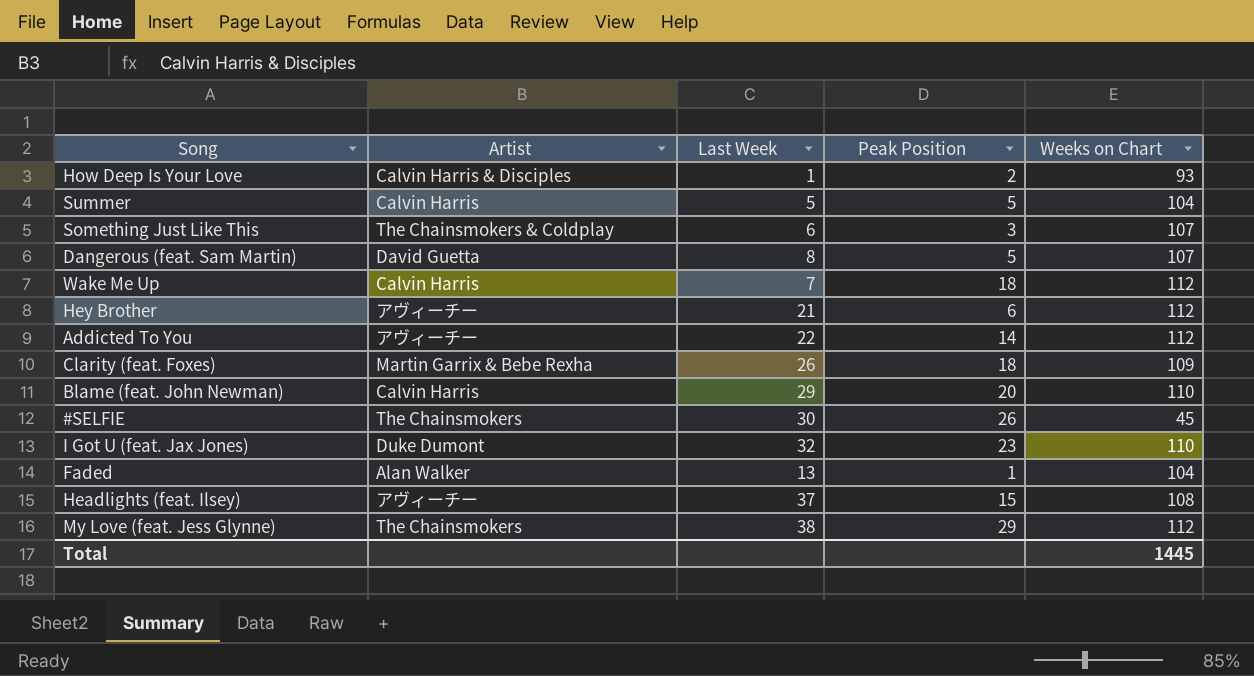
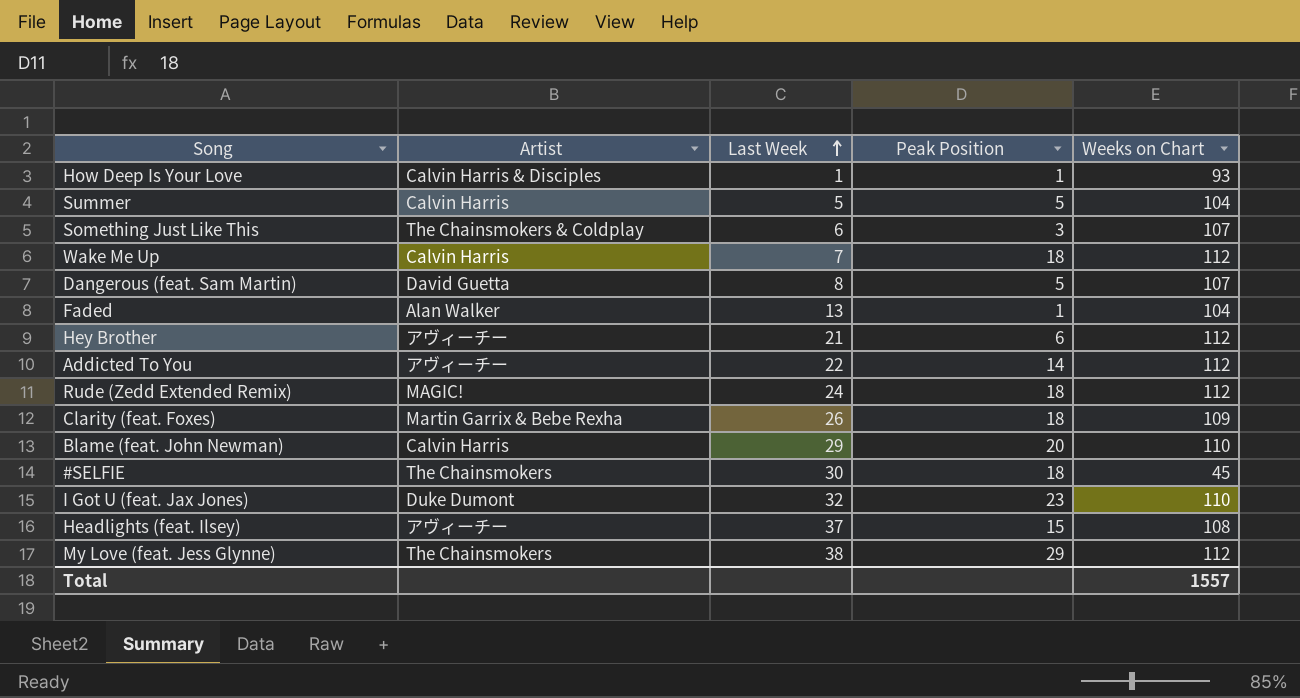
row order: none -> Last Week ascending
How Deep Is Your Love | Peak Position: 2 -> 1
row Rude (Zedd Extended Remix): none -> MAGIC! | 24 | 18 | 112
#SELFIE | Peak Position: 26 -> 18
Total | Weeks on Chart: 1445 -> 1557

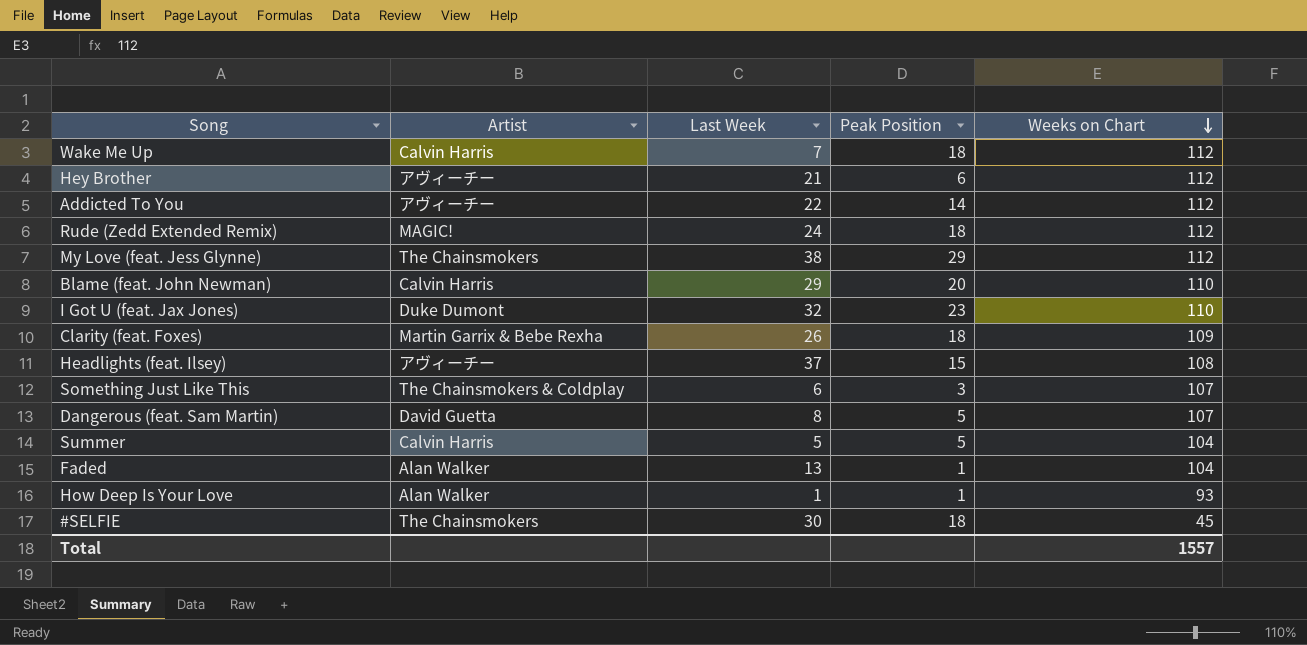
row order: Last Week ascending -> Weeks on Chart descending
How Deep Is Your Love | Artist: Calvin Harris & Disciples -> Alan Walker

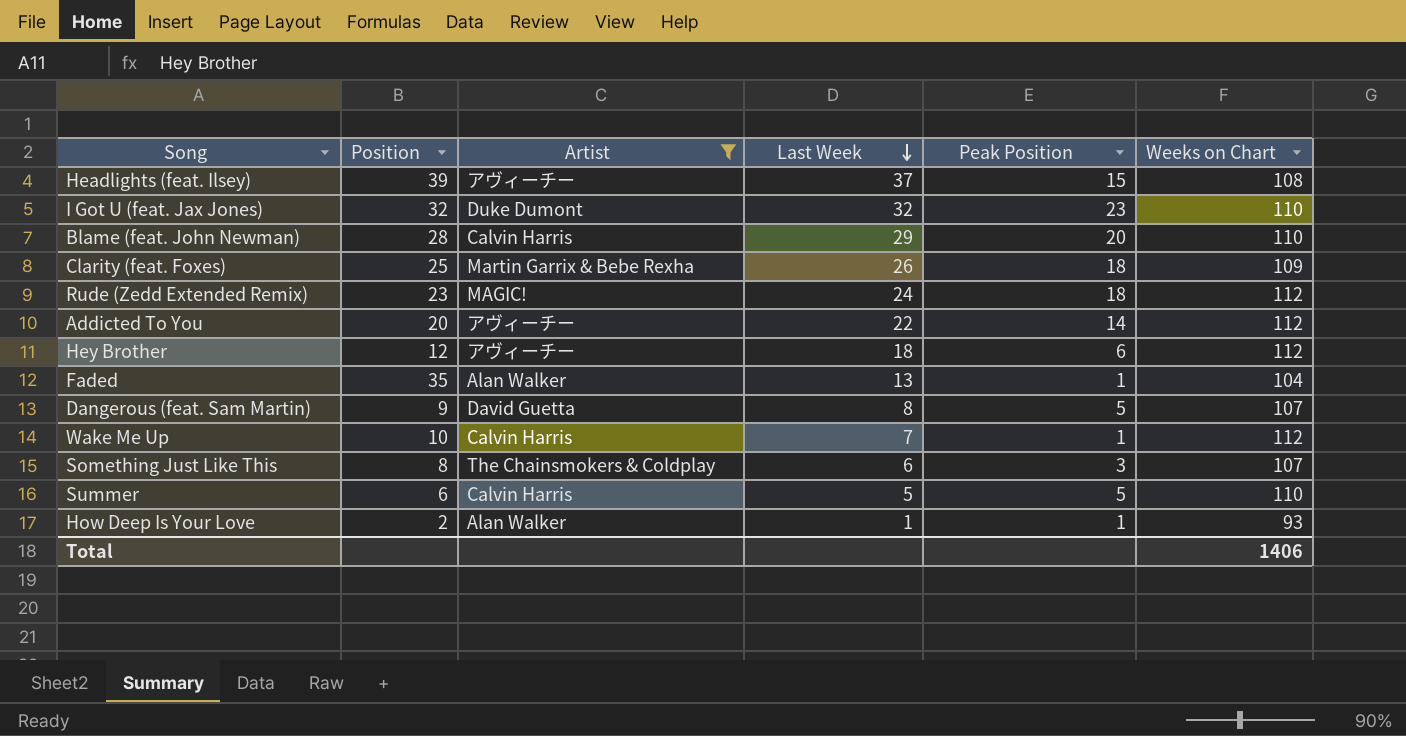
filter: none -> Artist != The Chainsmokers
row order: Weeks on Chart descending -> Last Week descending
column Position | position: none -> 2
Hey Brother | Last Week: 21 -> 18
Wake Me Up | Peak Position: 18 -> 1
Summer | Weeks on Chart: 104 -> 110
Total | Weeks on Chart: 1557 -> 1406

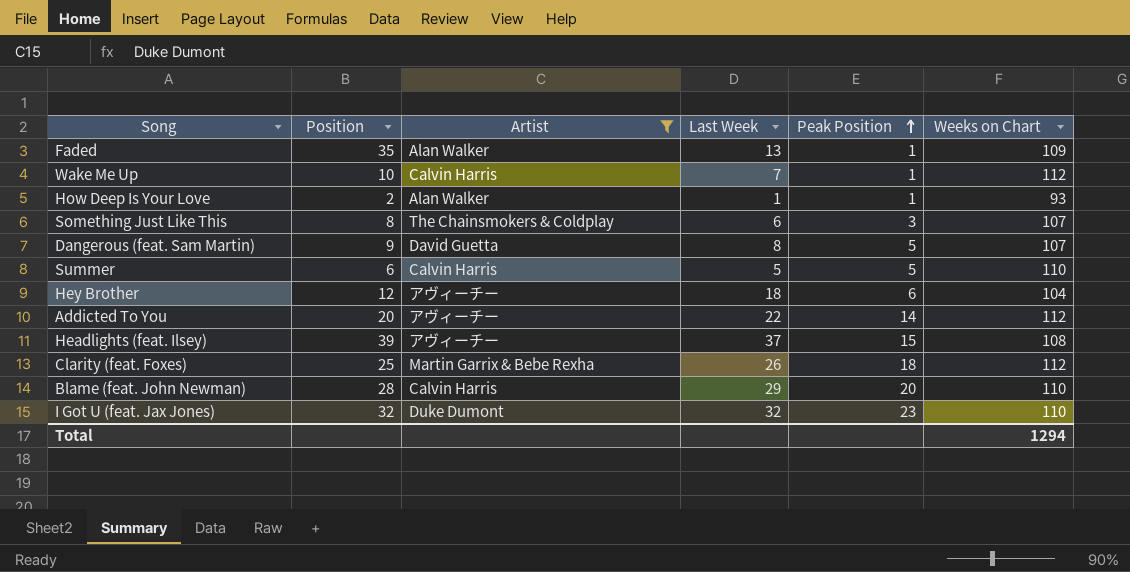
row order: Last Week descending -> Peak Position ascending
row Rude (Zedd Extended Remix): 23 | MAGIC! | 24 | 18 | 112 -> none
Faded | Weeks on Chart: 104 -> 109
Hey Brother | Weeks on Chart: 112 -> 104
Clarity (feat. Foxes) | Weeks on Chart: 109 -> 112
Total | Weeks on Chart: 1406 -> 1294

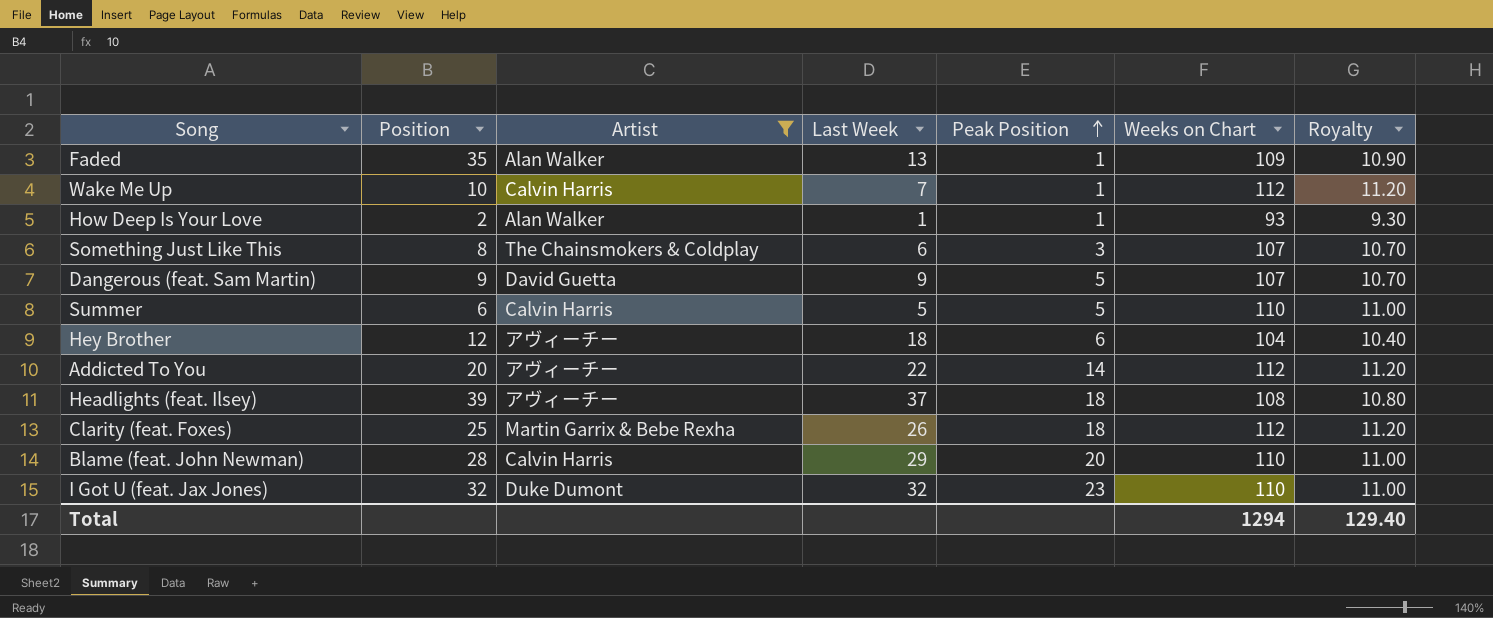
column Royalty | formula: none -> [Weeks on Chart] * 0.1
Dangerous (feat. Sam Martin) | Last Week: 8 -> 9
Headlights (feat. Ilsey) | Peak Position: 15 -> 18

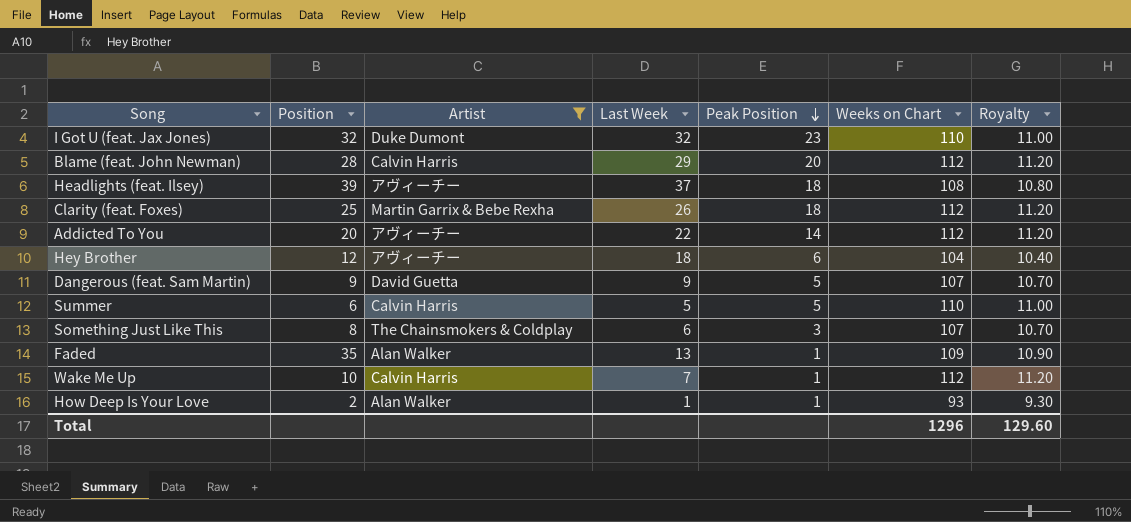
row order: Peak Position ascending -> Peak Position descending
Blame (feat. John Newman) | Weeks on Chart: 110 -> 112
Blame (feat. John Newman) | Royalty: 11.00 -> 11.20
Total | Weeks on Chart: 1294 -> 1296
Total | Royalty: 129.40 -> 129.60

